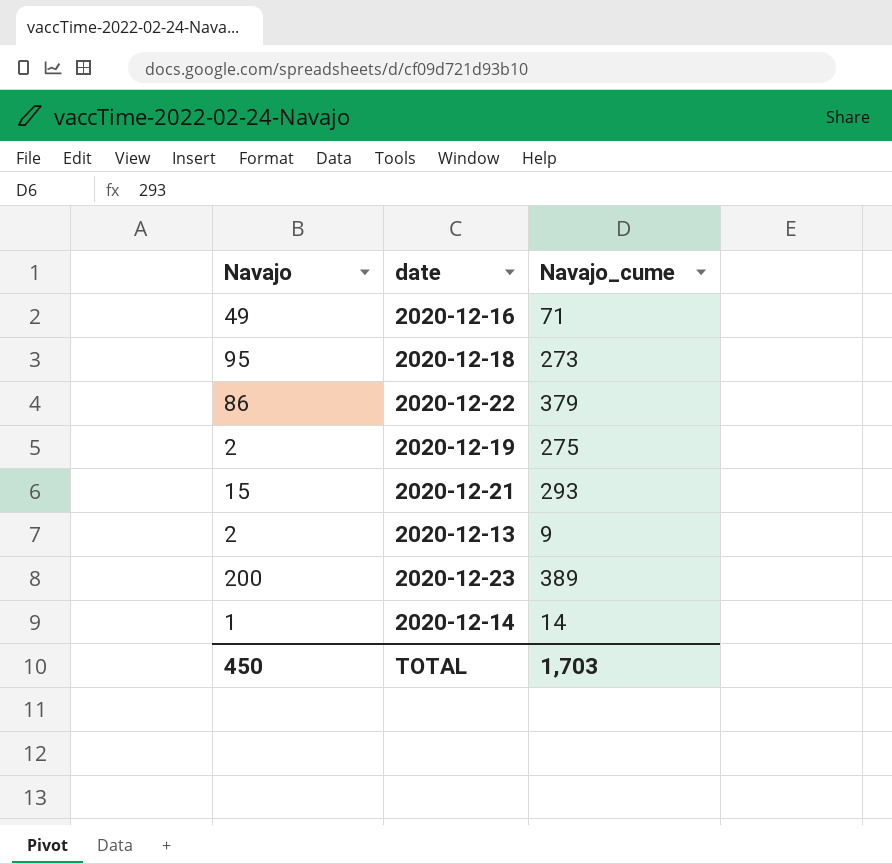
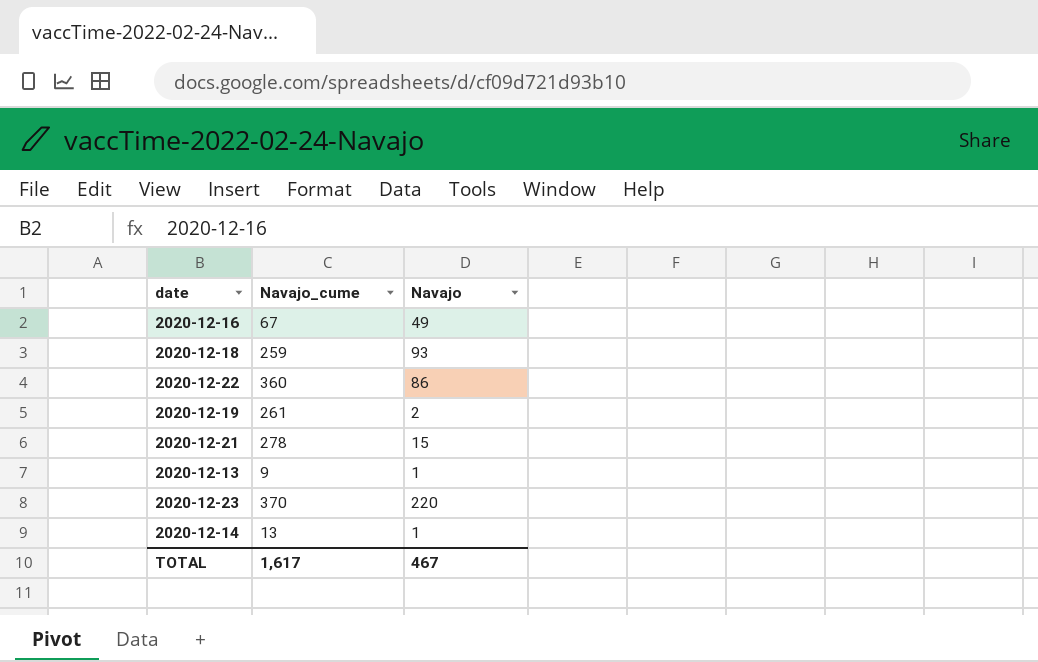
column Navajo | position: 1 -> 3
2020-12-16 | Navajo_cume: 71 -> 67
2020-12-18 | Navajo_cume: 273 -> 259
2020-12-18 | Navajo: 95 -> 93
2020-12-22 | Navajo_cume: 379 -> 360
2020-12-19 | Navajo_cume: 275 -> 261
2020-12-21 | Navajo_cume: 293 -> 278
2020-12-13 | Navajo: 2 -> 1
2020-12-23 | Navajo_cume: 389 -> 370
2020-12-23 | Navajo: 200 -> 220
2020-12-14 | Navajo_cume: 14 -> 13
TOTAL | Navajo_cume: 1,703 -> 1,617
TOTAL | Navajo: 450 -> 467

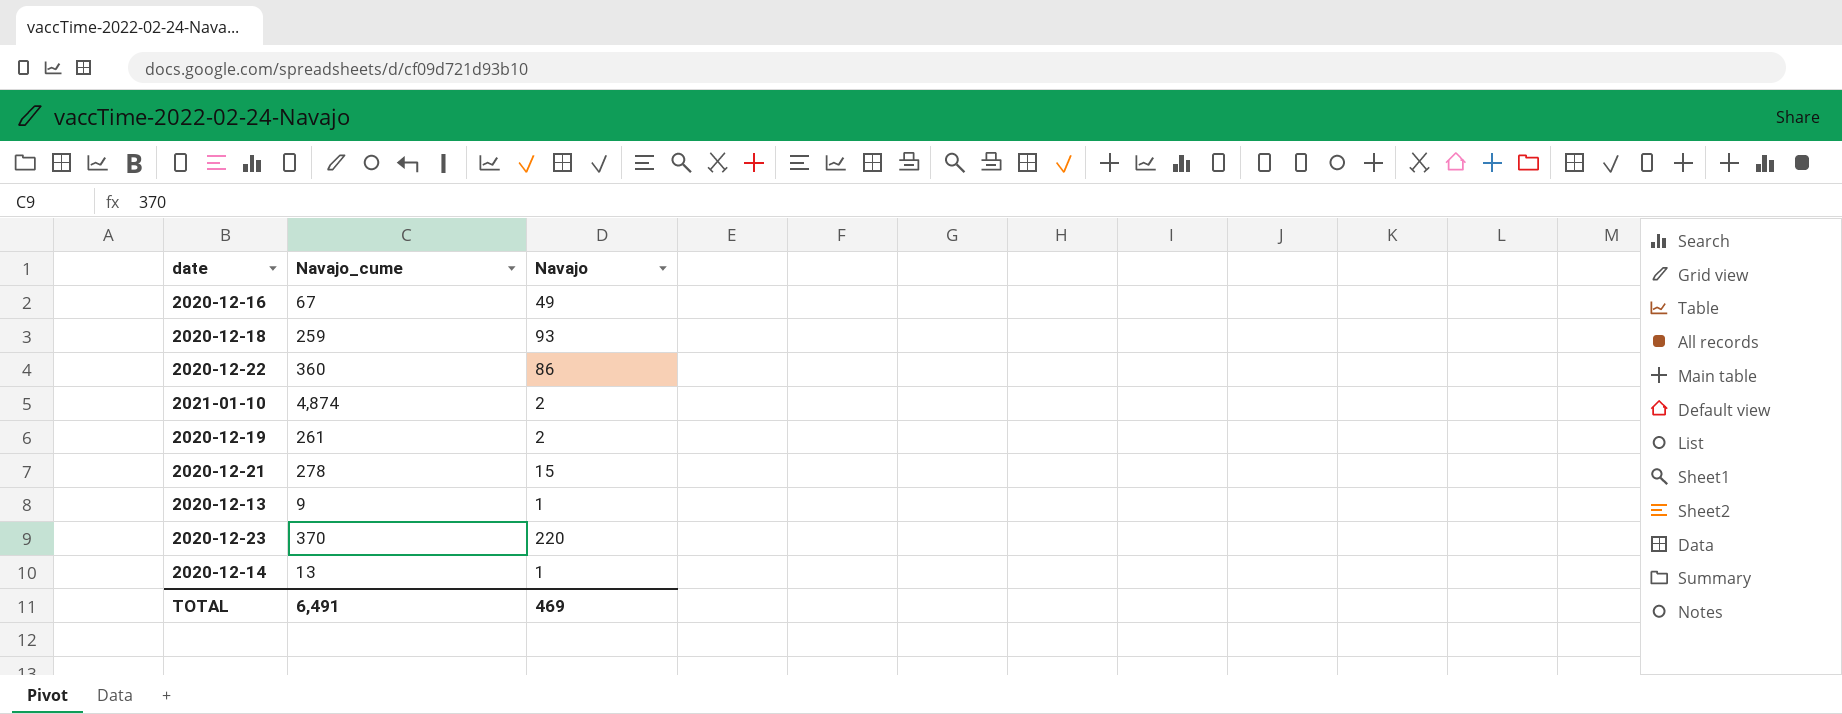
row 2021-01-10: none -> 4,874 | 2
TOTAL | Navajo_cume: 1,617 -> 6,491
TOTAL | Navajo: 467 -> 469

